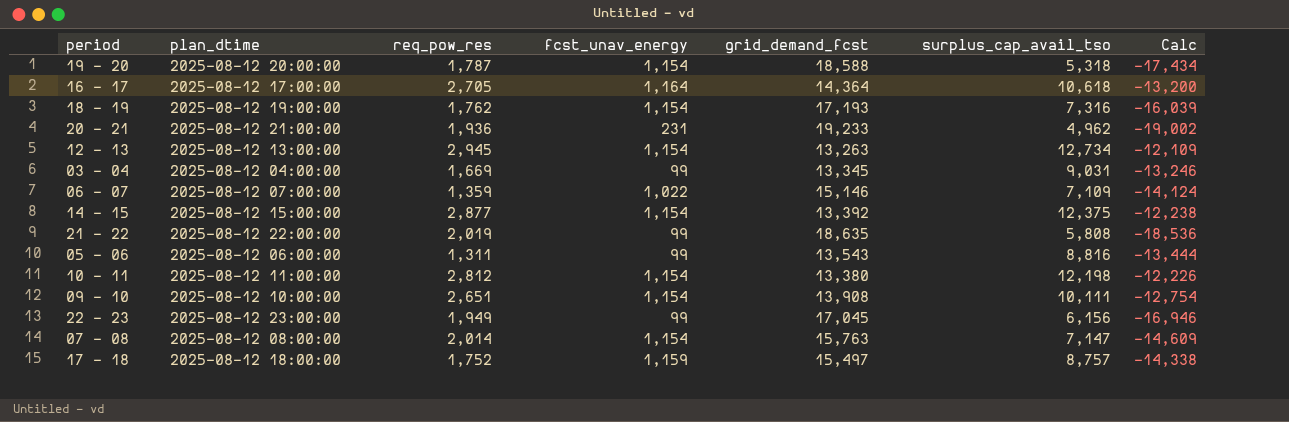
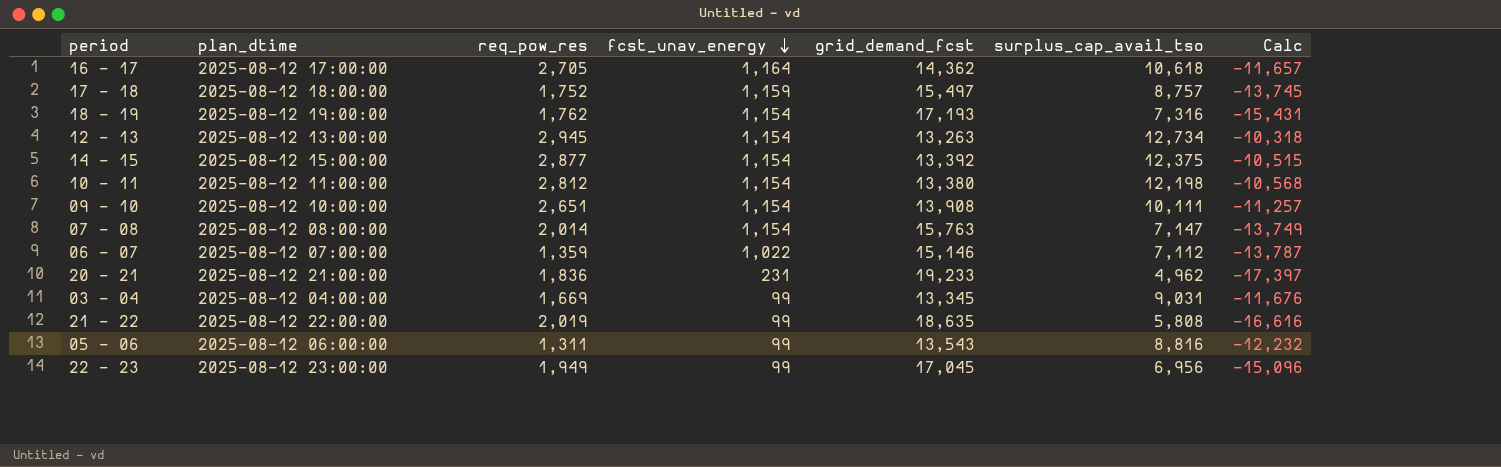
row order: none -> fcst_unav_energy descending
column Calc | formula: [fcst_unav_energy] - [grid_demand_fcst] -> [req_pow_res] - [grid_demand_fcst]
row 19 - 20: 2025-08-12 20:00:00 | 1,787 | 1,154 | 18,588 | 5,318 | -17,434 -> none
16 - 17 | grid_demand_fcst: 14,364 -> 14,362
06 - 07 | surplus_cap_avail_tso: 7,109 -> 7,112
20 - 21 | req_pow_res: 1,936 -> 1,836
22 - 23 | surplus_cap_avail_tso: 6,156 -> 6,956

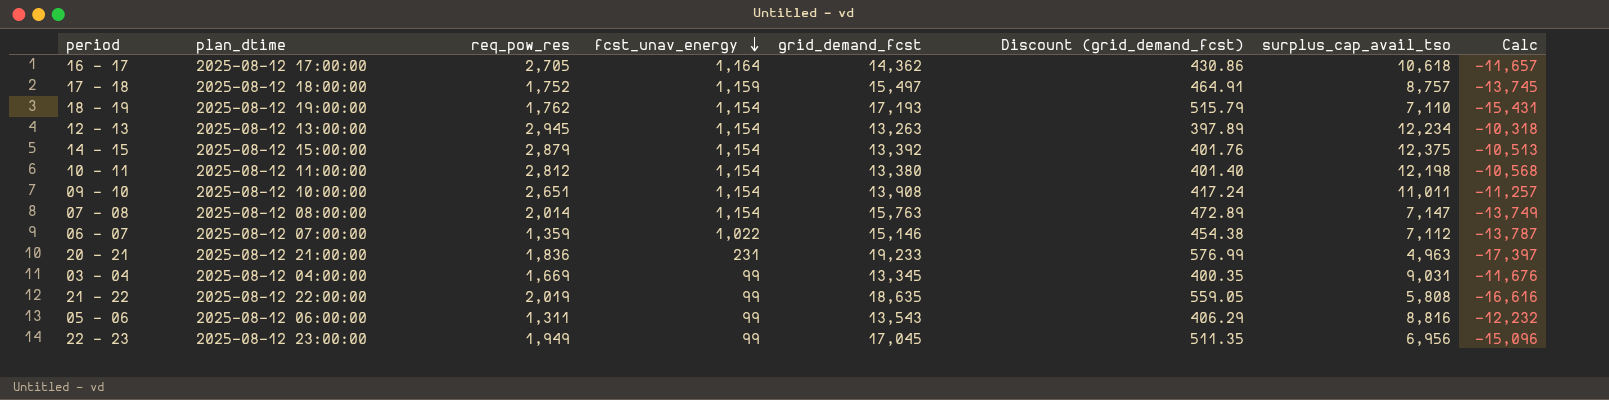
column Discount (grid_demand_fcst) | formula: none -> [grid_demand_fcst] * 0.03
18 - 19 | surplus_cap_avail_tso: 7,316 -> 7,110
12 - 13 | surplus_cap_avail_tso: 12,734 -> 12,234
14 - 15 | req_pow_res: 2,877 -> 2,879
14 - 15 | Calc: -10,515 -> -10,513
09 - 10 | surplus_cap_avail_tso: 10,111 -> 11,011
20 - 21 | surplus_cap_avail_tso: 4,962 -> 4,963

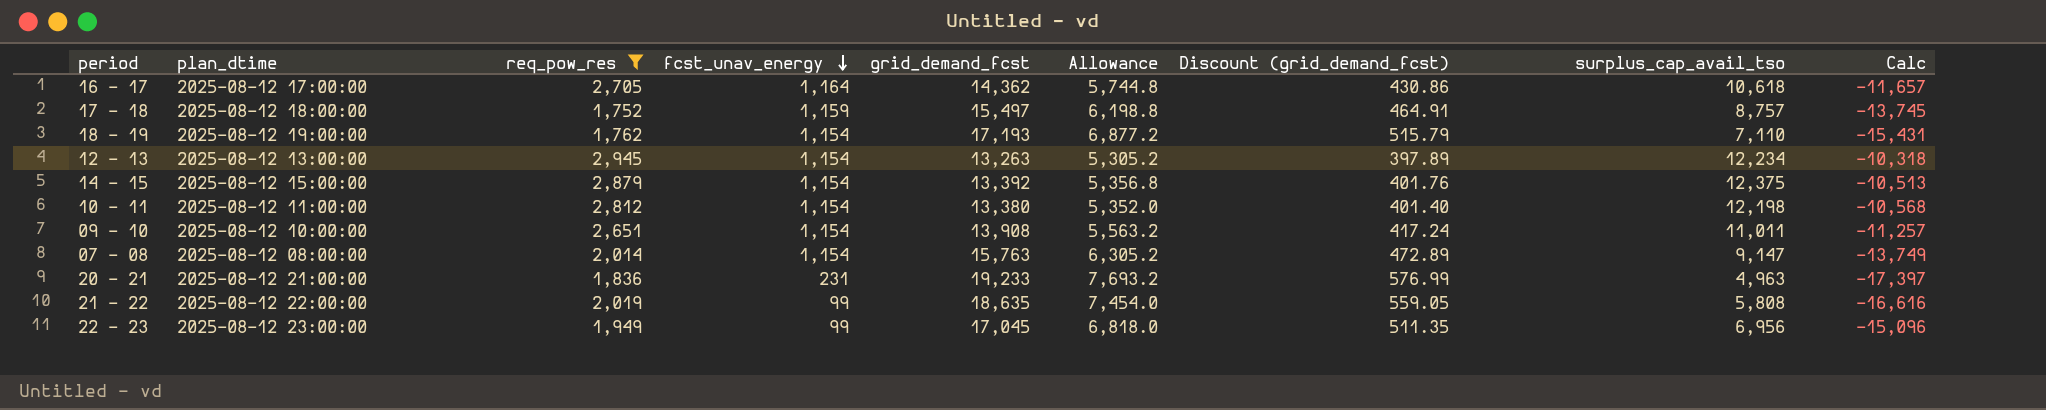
filter: none -> req_pow_res >= 1,752
column Allowance | formula: none -> [grid_demand_fcst] * 0.4
07 - 08 | surplus_cap_avail_tso: 7,147 -> 9,147

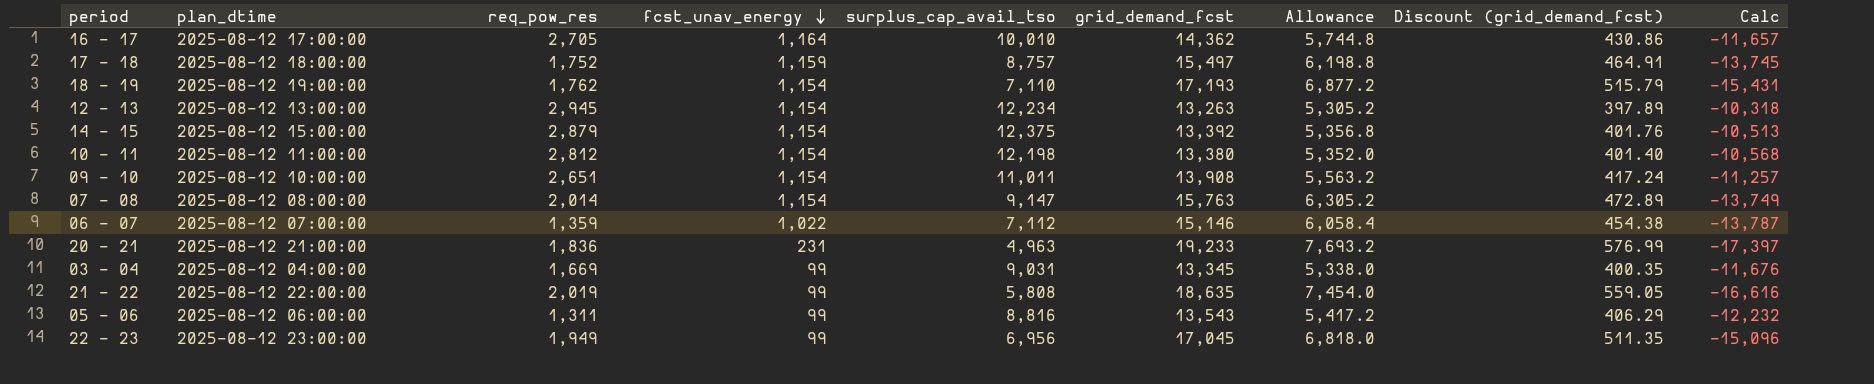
filter: req_pow_res >= 1,752 -> none
column surplus_cap_avail_tso | position: 8 -> 5
16 - 17 | surplus_cap_avail_tso: 10,618 -> 10,010

